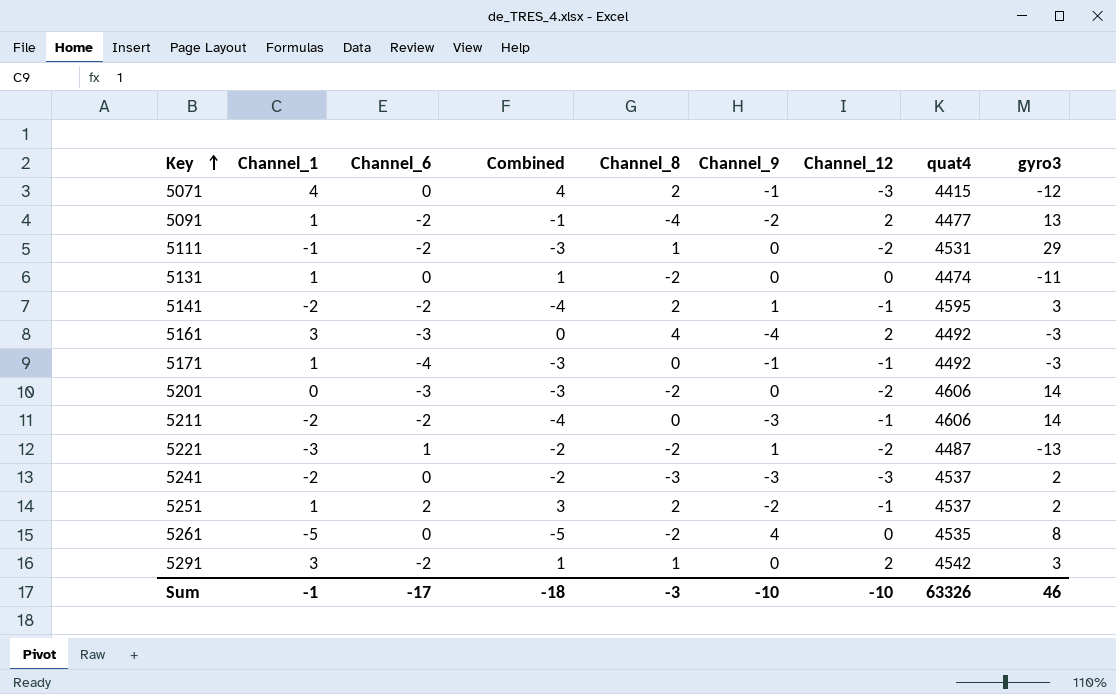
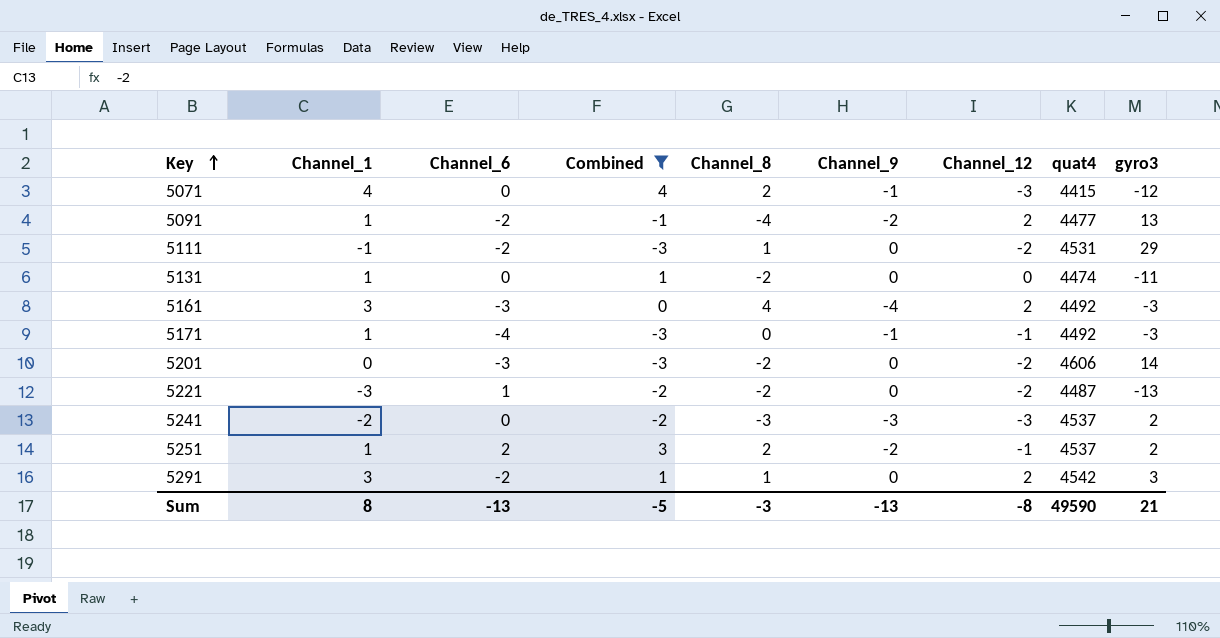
filter: none -> Combined >= -3
5221 | Channel_9: 1 -> 0
Sum | Channel_1: -1 -> 8
Sum | Channel_6: -17 -> -13
Sum | Combined: -18 -> -5
Sum | Channel_9: -10 -> -13
Sum | Channel_12: -10 -> -8
Sum | quat4: 63326 -> 49590
Sum | gyro3: 46 -> 21

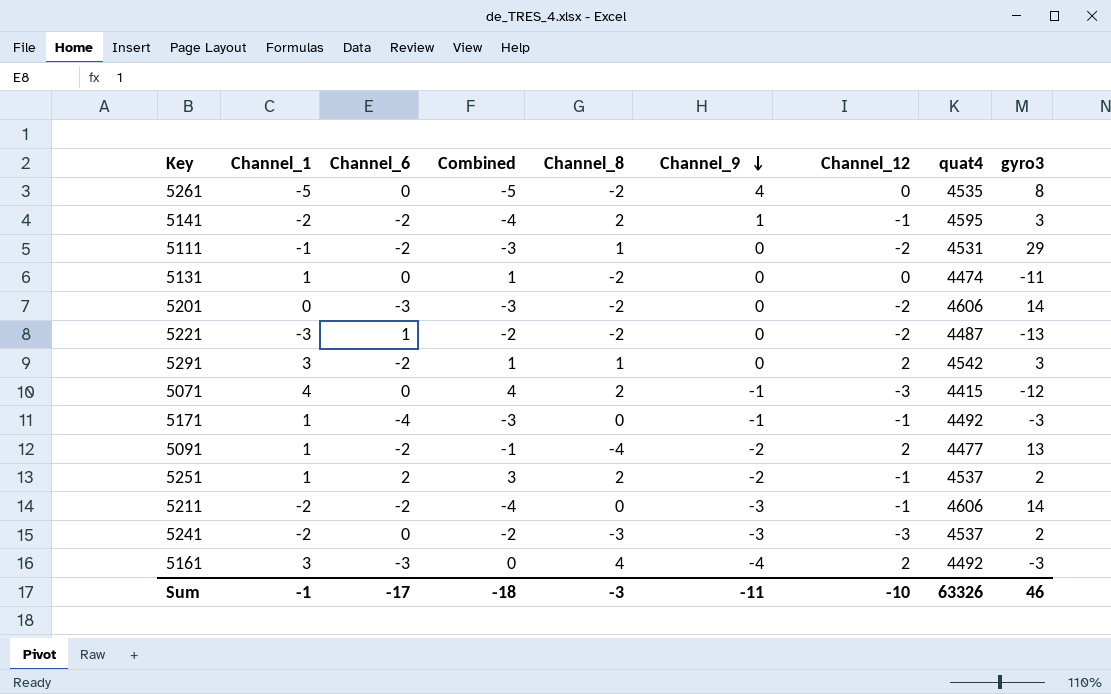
filter: Combined >= -3 -> none
row order: Key ascending -> Channel_9 descending
Sum | Channel_1: 8 -> -1
Sum | Channel_6: -13 -> -17
Sum | Combined: -5 -> -18
Sum | Channel_9: -13 -> -11
Sum | Channel_12: -8 -> -10
Sum | quat4: 49590 -> 63326
Sum | gyro3: 21 -> 46

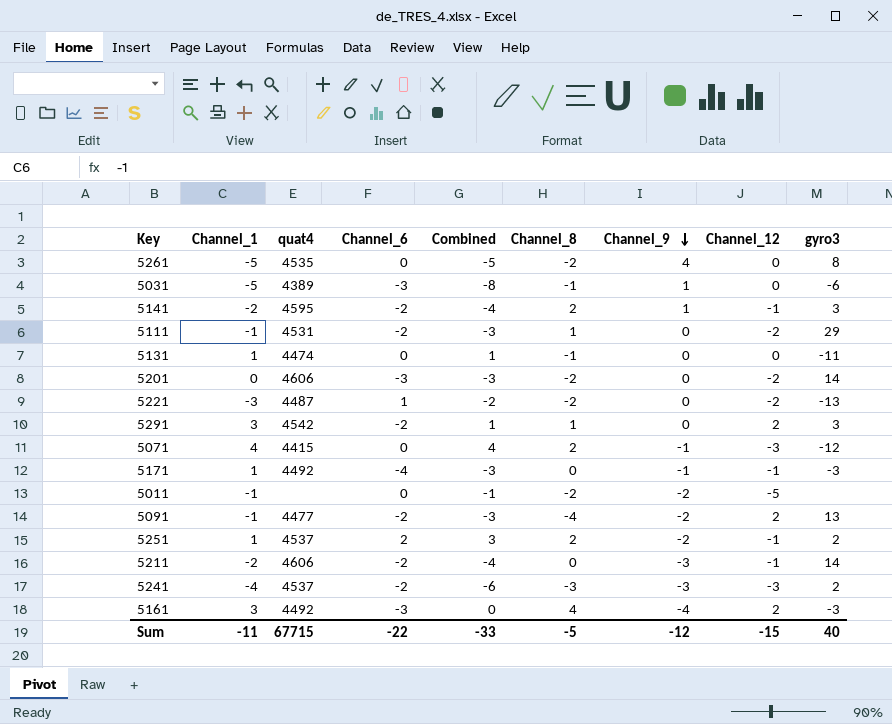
column quat4 | position: 8 -> 3
row 5031: none -> -5 | 4389 | -3 | -8 | -1 | 1 | 0 | -6
5131 | Channel_8: -2 -> -1
row 5011: none -> -1 | none | 0 | -1 | -2 | -2 | -5 | none
5091 | Channel_1: 1 -> -1
5091 | Combined: -1 -> -3
5241 | Channel_1: -2 -> -4
5241 | Channel_6: 0 -> -2
5241 | Combined: -2 -> -6
Sum | Channel_1: -1 -> -11
Sum | quat4: 63326 -> 67715
Sum | Channel_6: -17 -> -22
Sum | Combined: -18 -> -33
Sum | Channel_8: -3 -> -5
Sum | Channel_9: -11 -> -12
Sum | Channel_12: -10 -> -15
Sum | gyro3: 46 -> 40

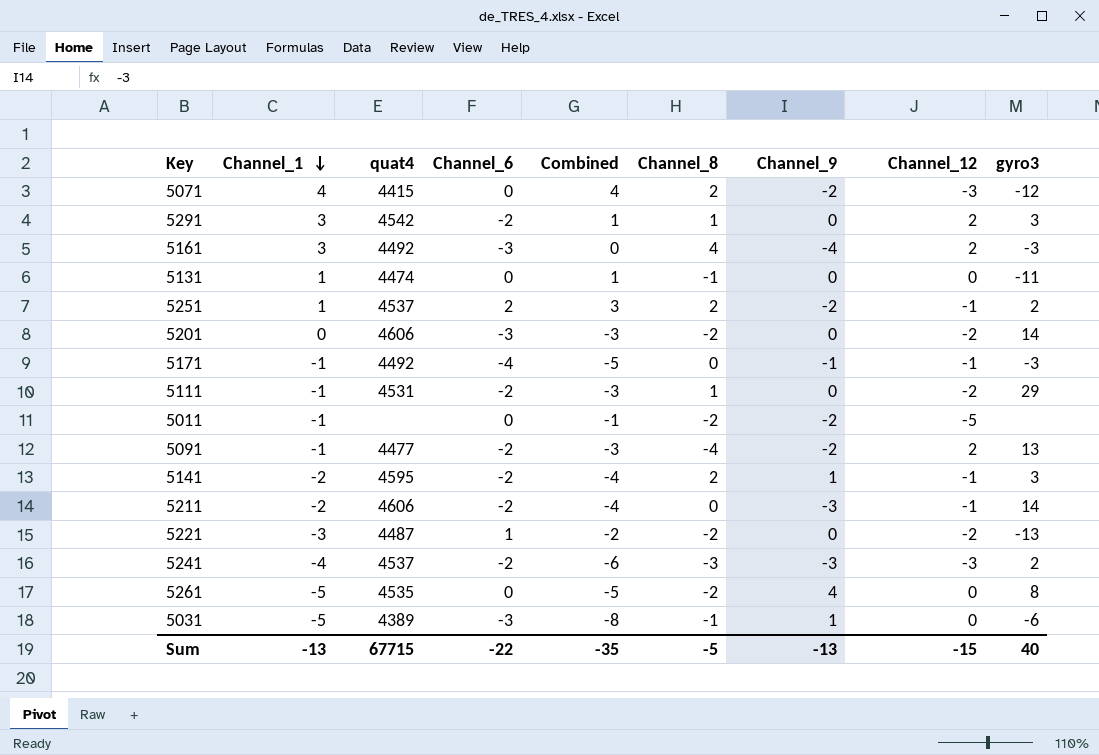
row order: Channel_9 descending -> Channel_1 descending
5071 | Channel_9: -1 -> -2
5171 | Channel_1: 1 -> -1
5171 | Combined: -3 -> -5
Sum | Channel_1: -11 -> -13
Sum | Combined: -33 -> -35
Sum | Channel_9: -12 -> -13

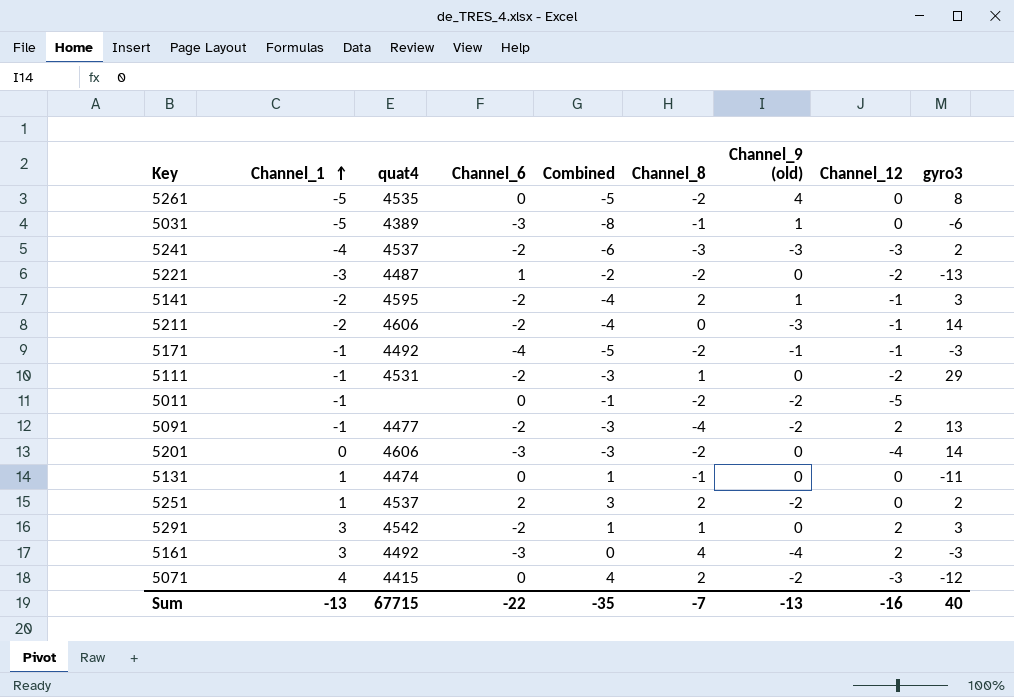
row order: Channel_1 descending -> Channel_1 ascending
column name: Channel_9 -> Channel_9 (old)
5171 | Channel_8: 0 -> -2
5201 | Channel_12: -2 -> -4
5251 | Channel_12: -1 -> 0
Sum | Channel_8: -5 -> -7
Sum | Channel_12: -15 -> -16

